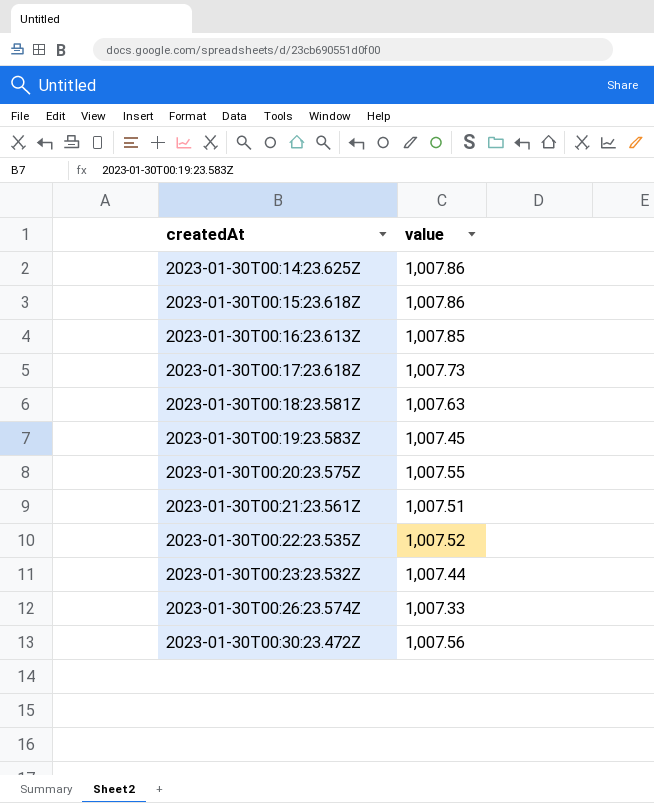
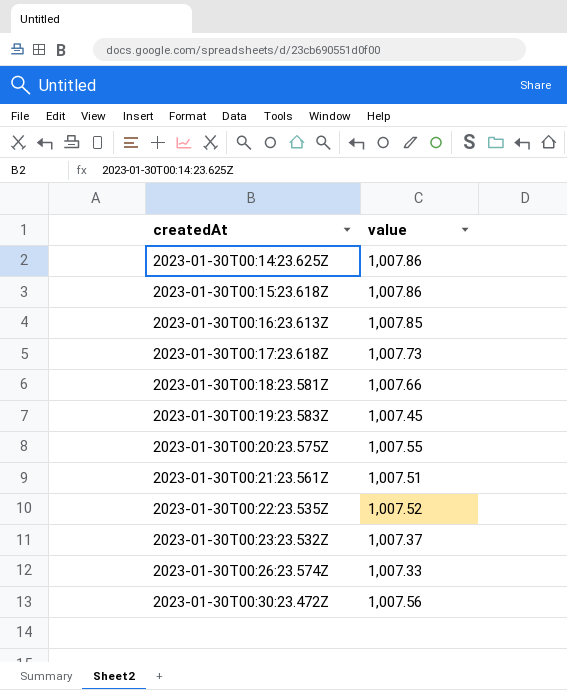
2023-01-30T00:18:23.581Z | value: 1,007.63 -> 1,007.66
2023-01-30T00:23:23.532Z | value: 1,007.44 -> 1,007.37

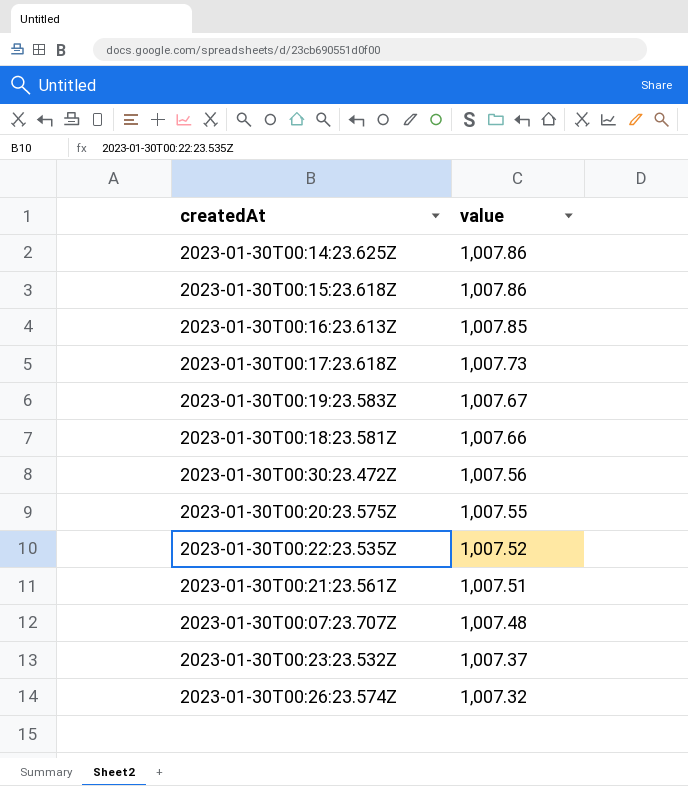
row order: createdAt ascending -> value descending
2023-01-30T00:19:23.583Z | value: 1,007.45 -> 1,007.67
row 2023-01-30T00:07:23.707Z: none -> 1,007.48
2023-01-30T00:26:23.574Z | value: 1,007.33 -> 1,007.32

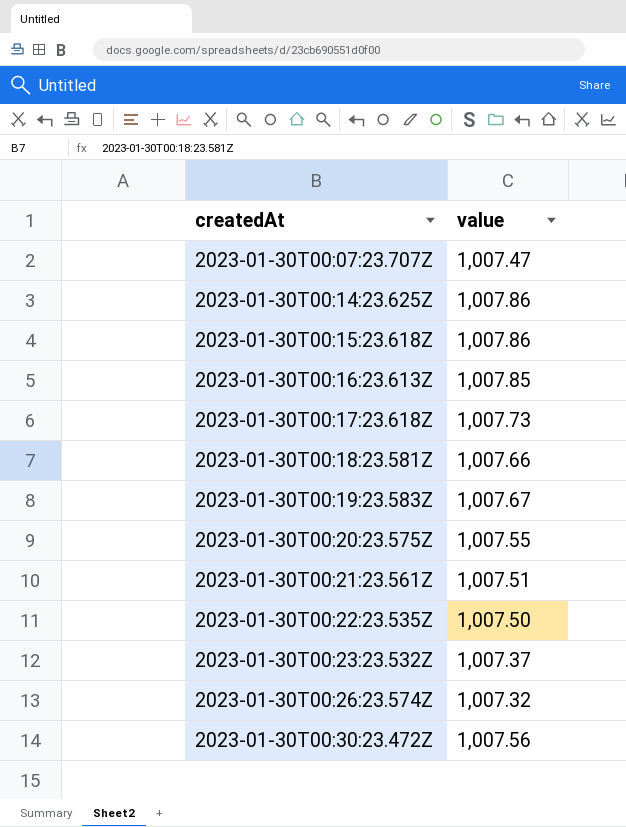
row order: value descending -> createdAt ascending
2023-01-30T00:07:23.707Z | value: 1,007.48 -> 1,007.47
2023-01-30T00:22:23.535Z | value: 1,007.52 -> 1,007.50

